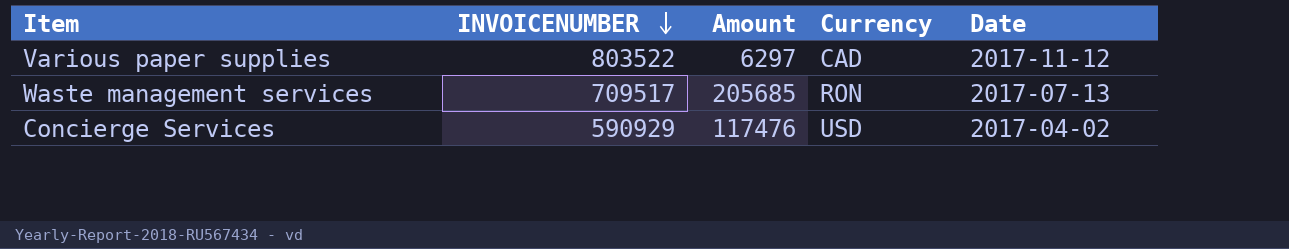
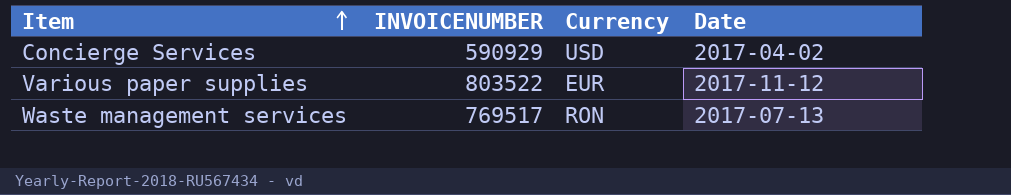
row order: INVOICENUMBER descending -> Item ascending
column Amount | position: 3 -> none
Various paper supplies | Currency: CAD -> EUR
Waste management services | INVOICENUMBER: 709517 -> 769517

